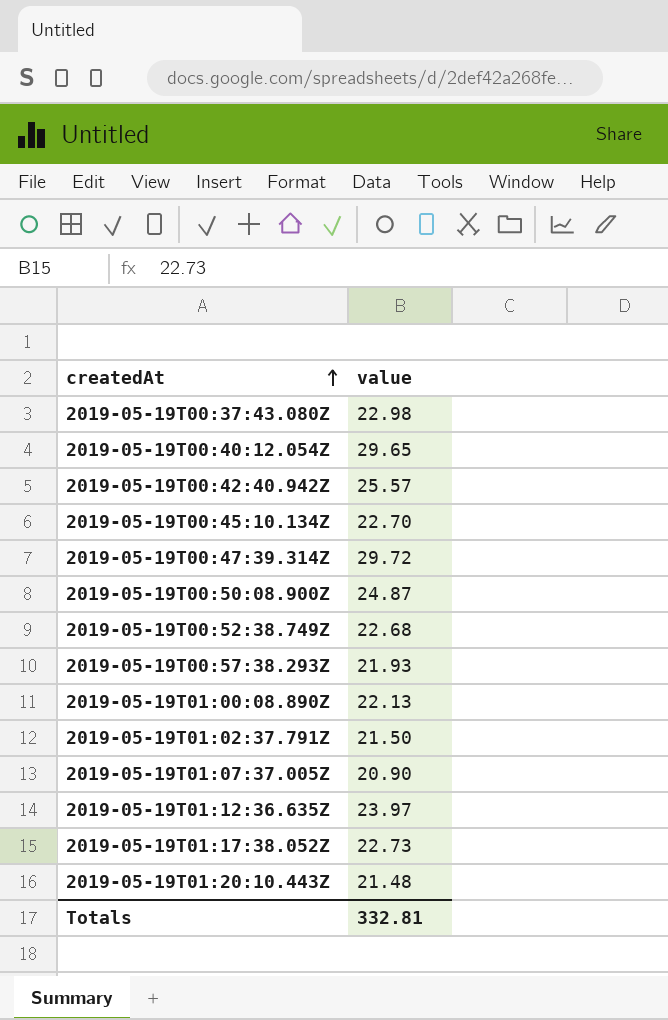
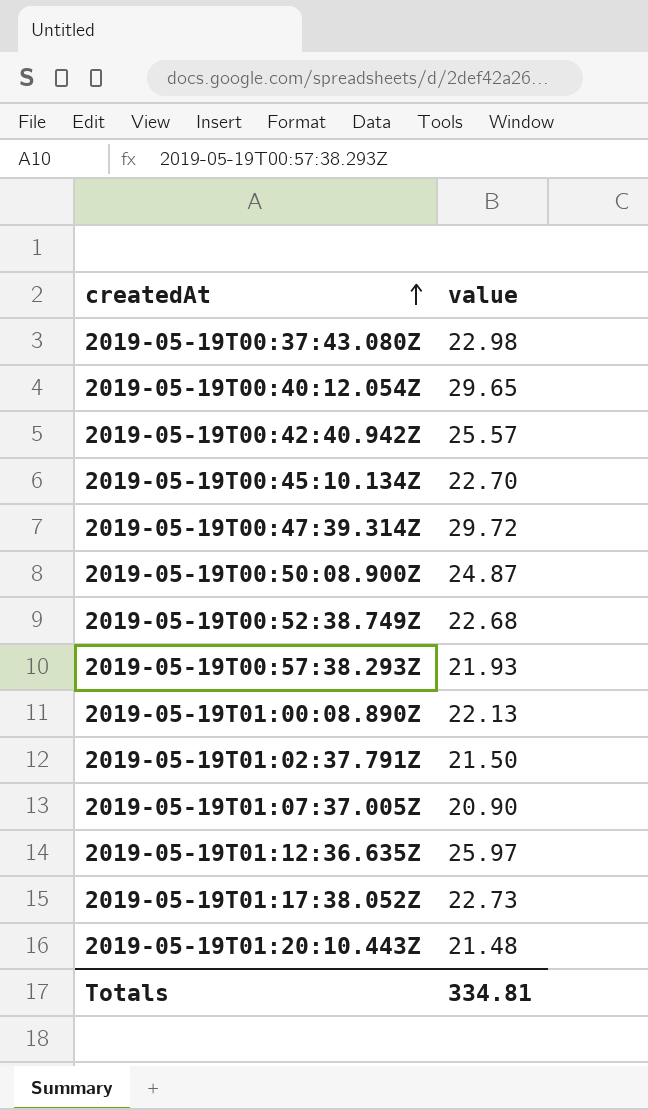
2019-05-19T01:12:36.635Z | value: 23.97 -> 25.97
Totals | value: 332.81 -> 334.81

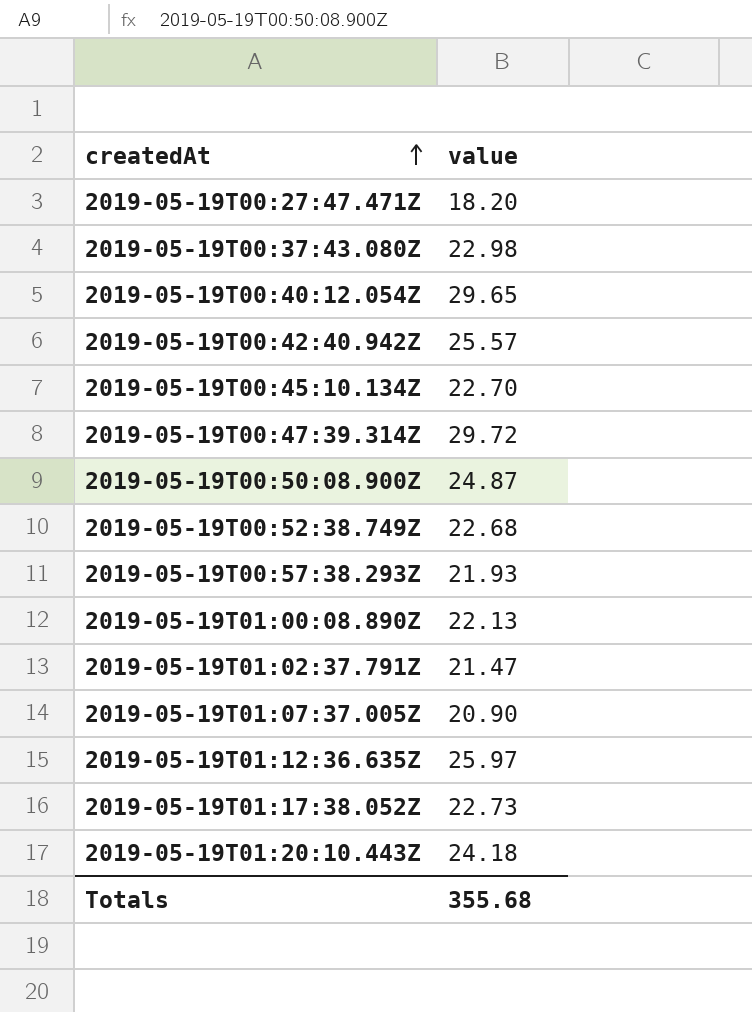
row 2019-05-19T00:27:47.471Z: none -> 18.20
2019-05-19T01:02:37.791Z | value: 21.50 -> 21.47
2019-05-19T01:20:10.443Z | value: 21.48 -> 24.18
Totals | value: 334.81 -> 355.68

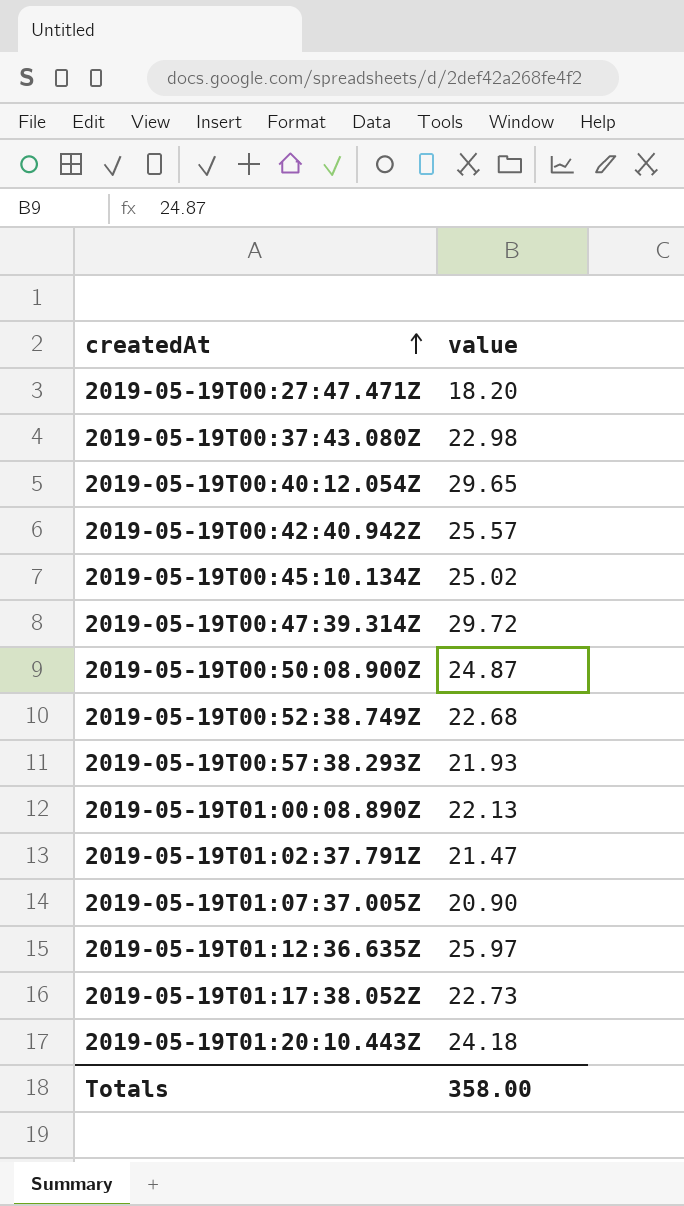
2019-05-19T00:45:10.134Z | value: 22.70 -> 25.02
Totals | value: 355.68 -> 358.00

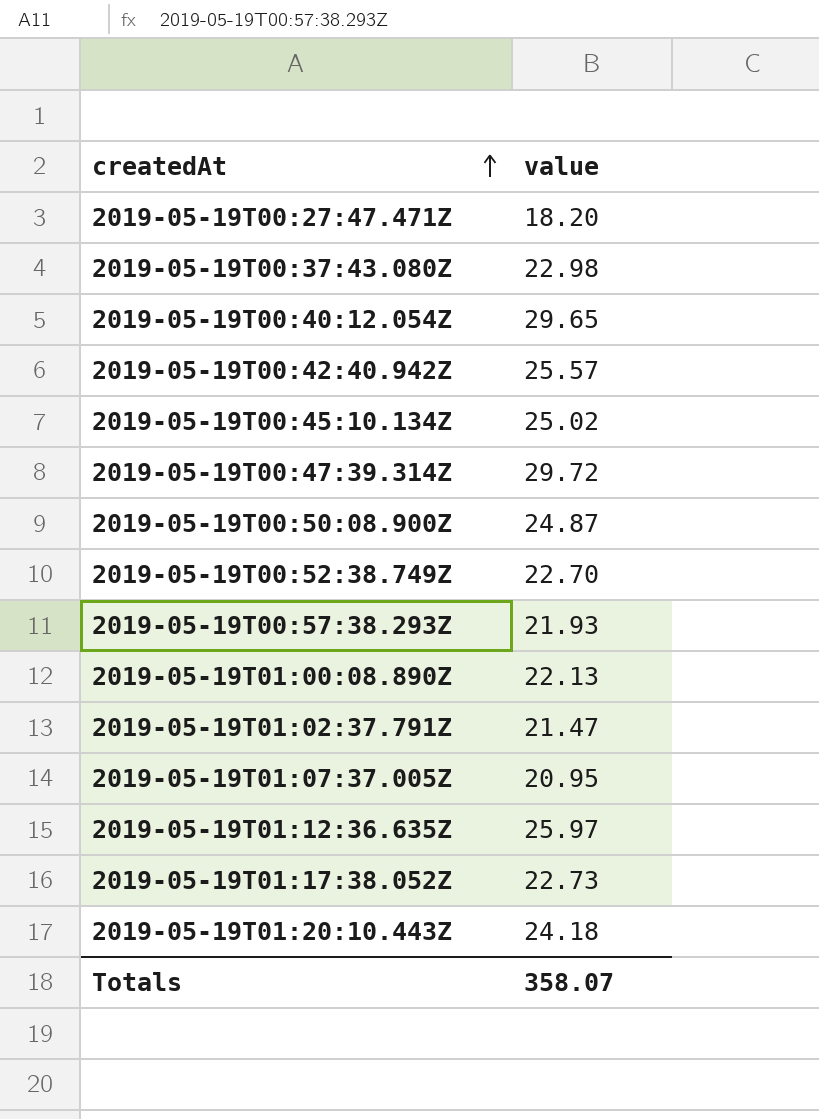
2019-05-19T00:52:38.749Z | value: 22.68 -> 22.70
2019-05-19T01:07:37.005Z | value: 20.90 -> 20.95
Totals | value: 358.00 -> 358.07

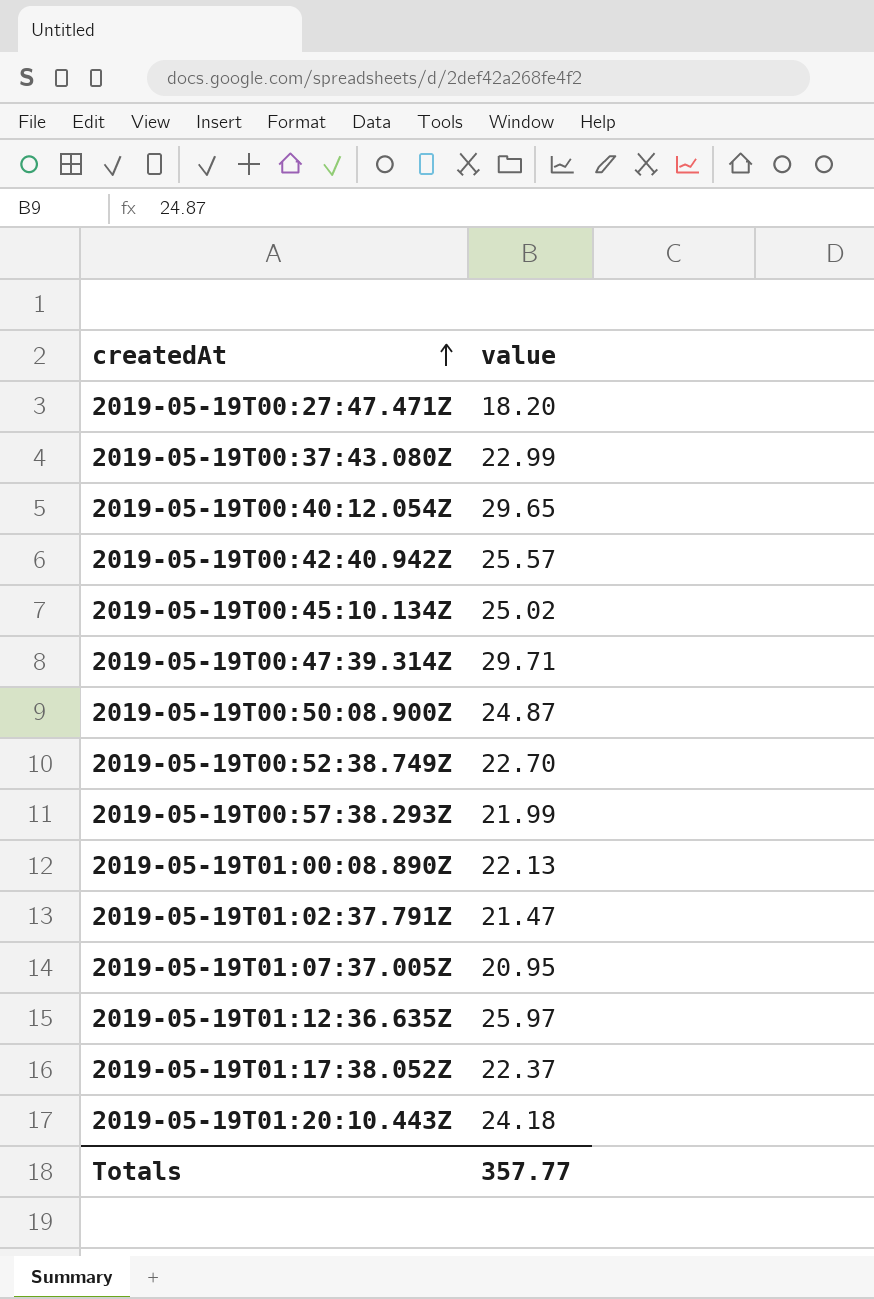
2019-05-19T00:37:43.080Z | value: 22.98 -> 22.99
2019-05-19T00:47:39.314Z | value: 29.72 -> 29.71
2019-05-19T00:57:38.293Z | value: 21.93 -> 21.99
2019-05-19T01:17:38.052Z | value: 22.73 -> 22.37
Totals | value: 358.07 -> 357.77

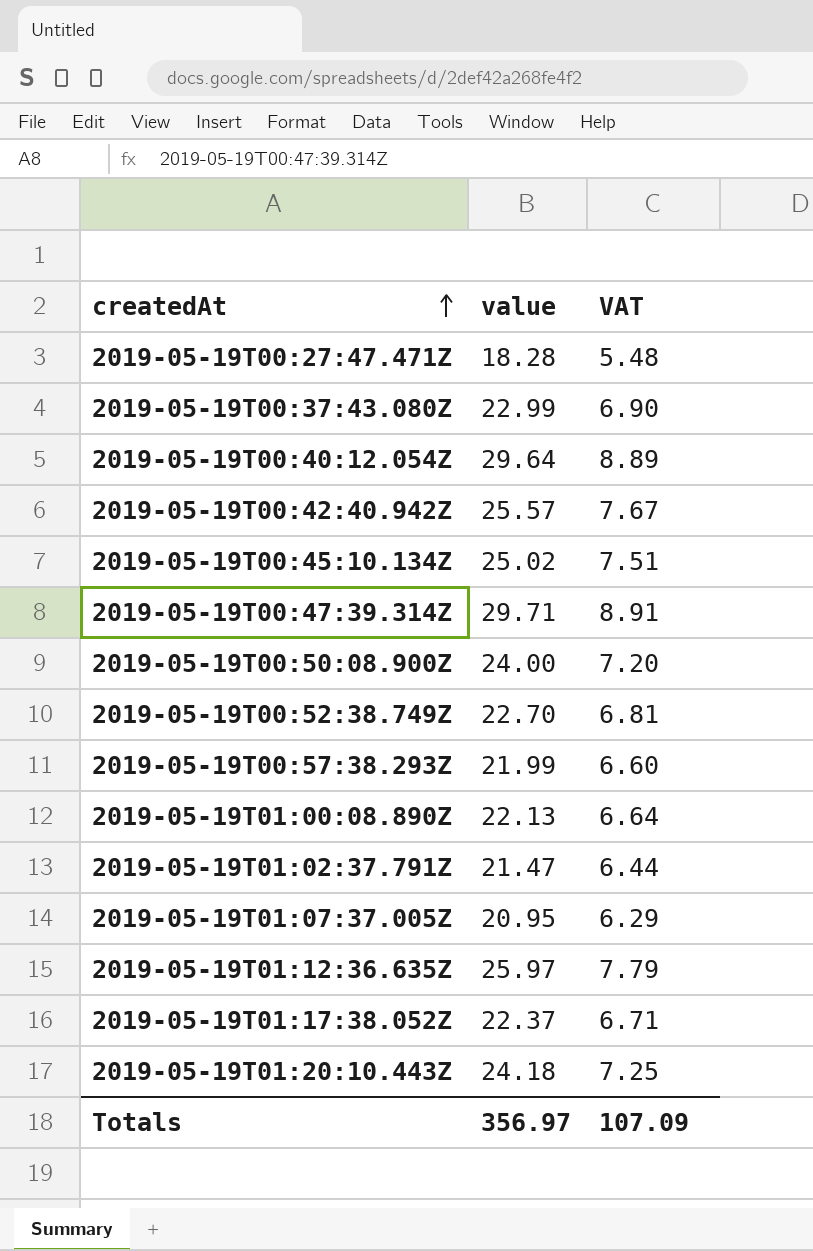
column VAT | formula: none -> [value] * 0.3
2019-05-19T00:27:47.471Z | value: 18.20 -> 18.28
2019-05-19T00:40:12.054Z | value: 29.65 -> 29.64
2019-05-19T00:50:08.900Z | value: 24.87 -> 24.00
Totals | value: 357.77 -> 356.97

